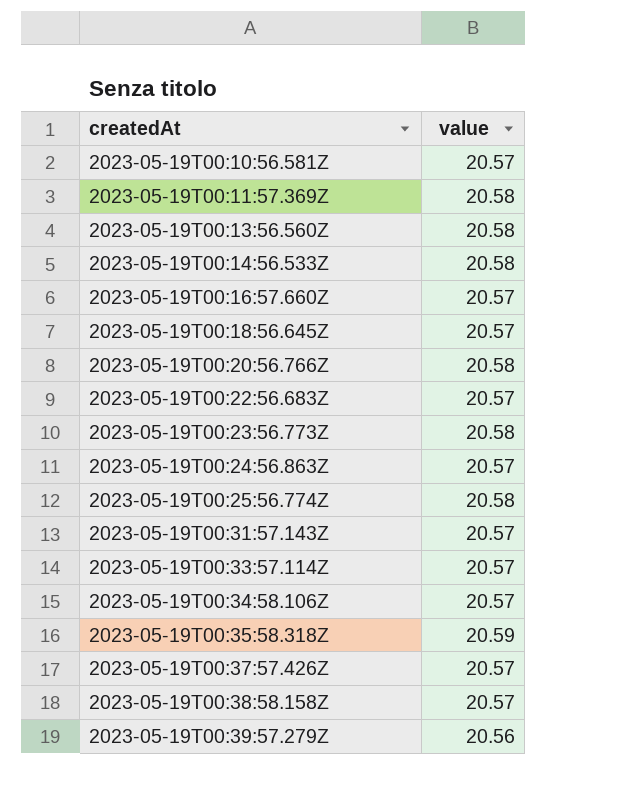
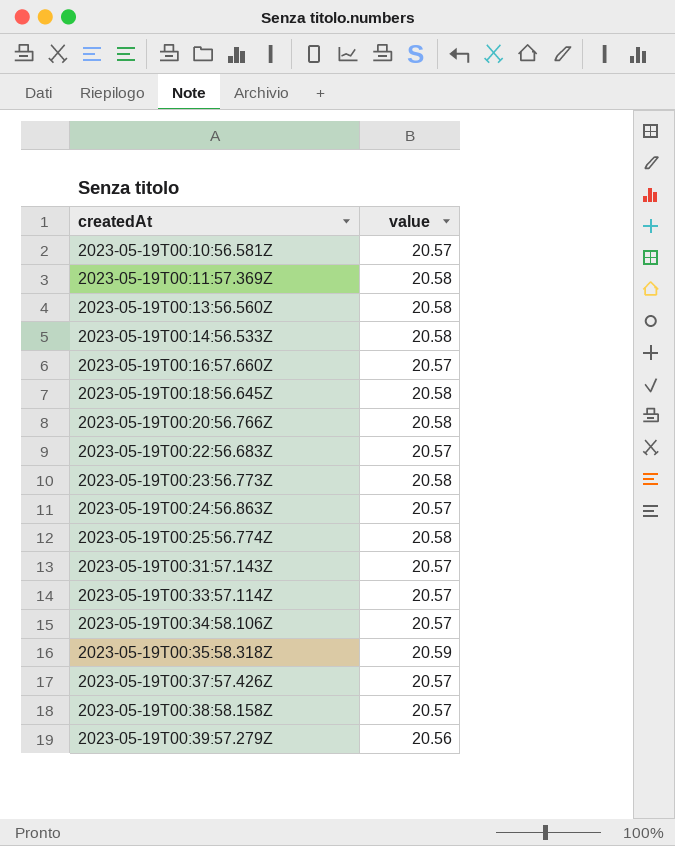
2023-05-19T00:18:56.645Z | value: 20.57 -> 20.58

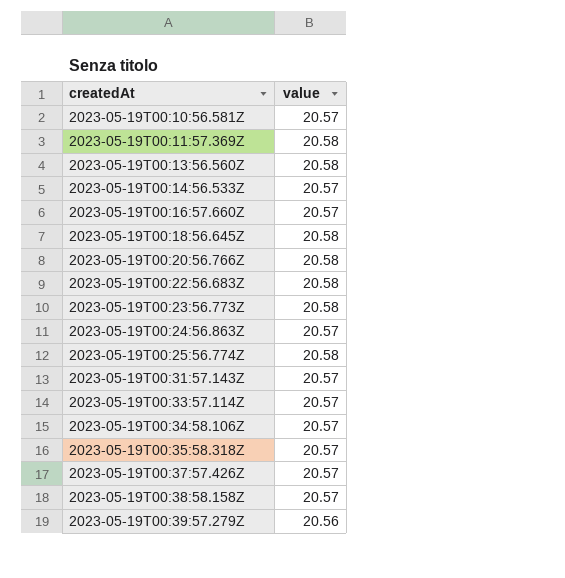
2023-05-19T00:14:56.533Z | value: 20.58 -> 20.57
2023-05-19T00:22:56.683Z | value: 20.57 -> 20.58
2023-05-19T00:35:58.318Z | value: 20.59 -> 20.57

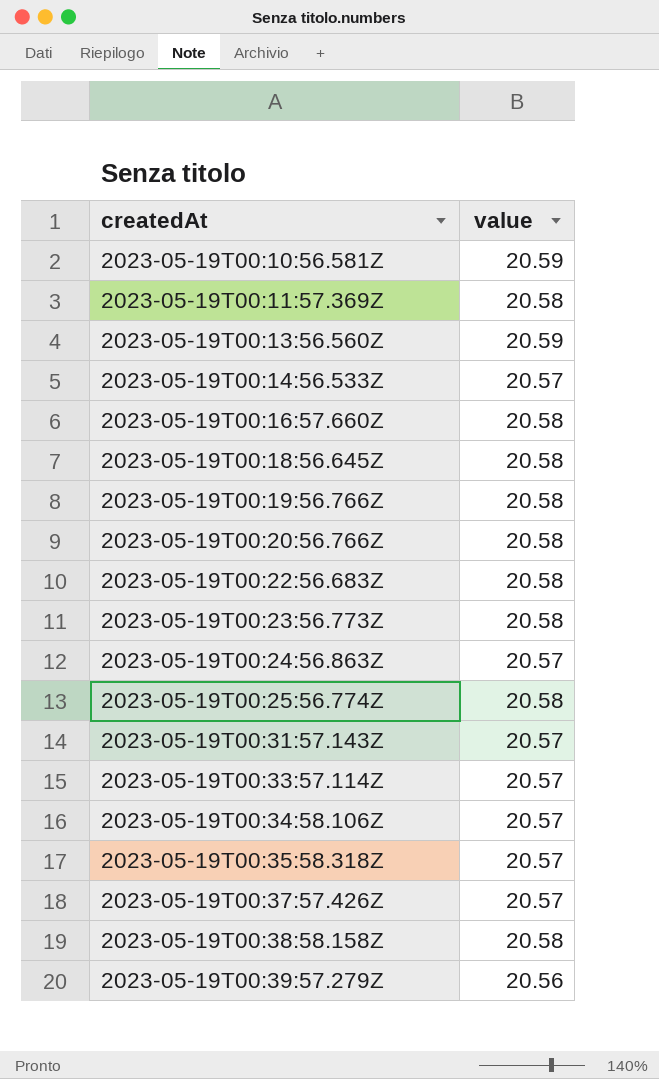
2023-05-19T00:10:56.581Z | value: 20.57 -> 20.59
2023-05-19T00:13:56.560Z | value: 20.58 -> 20.59
2023-05-19T00:16:57.660Z | value: 20.57 -> 20.58
row 2023-05-19T00:19:56.766Z: none -> 20.58
2023-05-19T00:38:58.158Z | value: 20.57 -> 20.58

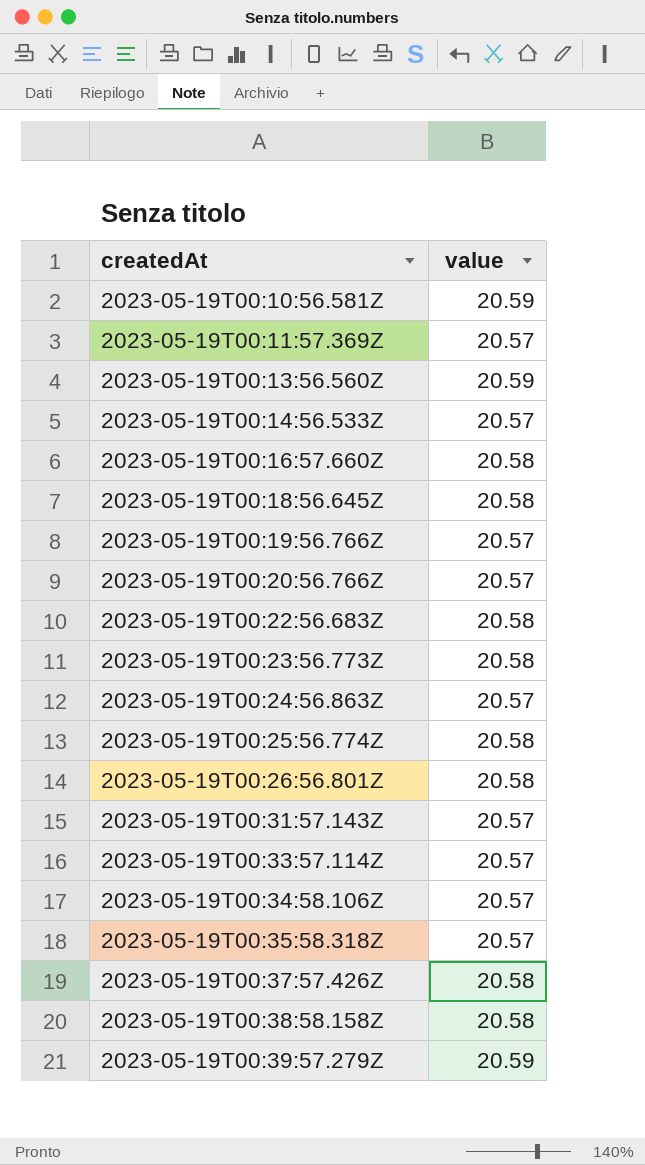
2023-05-19T00:11:57.369Z | value: 20.58 -> 20.57
2023-05-19T00:19:56.766Z | value: 20.58 -> 20.57
2023-05-19T00:20:56.766Z | value: 20.58 -> 20.57
row 2023-05-19T00:26:56.801Z: none -> 20.58
2023-05-19T00:37:57.426Z | value: 20.57 -> 20.58
2023-05-19T00:39:57.279Z | value: 20.56 -> 20.59

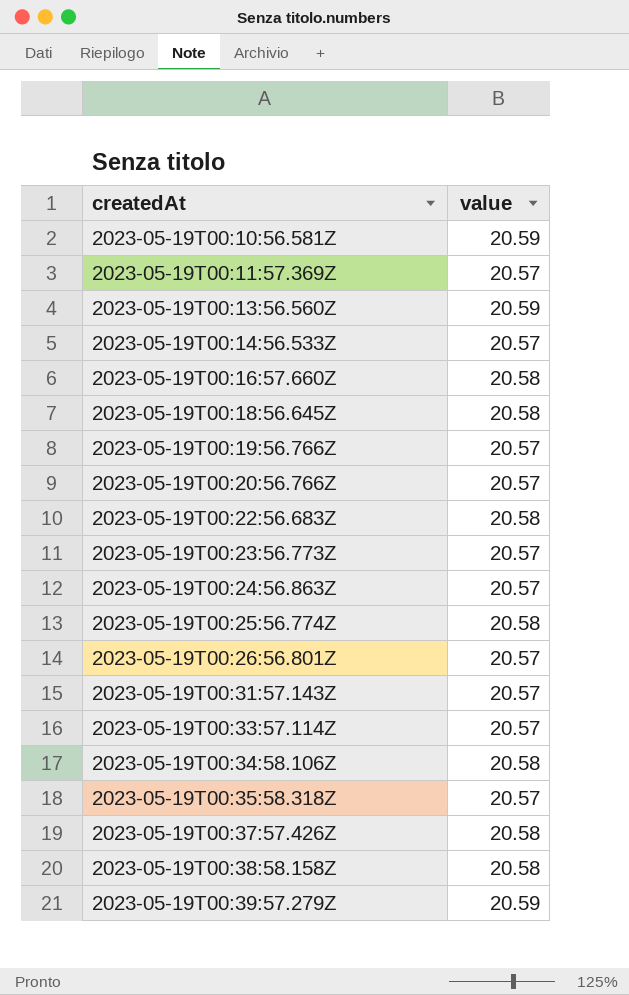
2023-05-19T00:23:56.773Z | value: 20.58 -> 20.57
2023-05-19T00:26:56.801Z | value: 20.58 -> 20.57
2023-05-19T00:34:58.106Z | value: 20.57 -> 20.58

